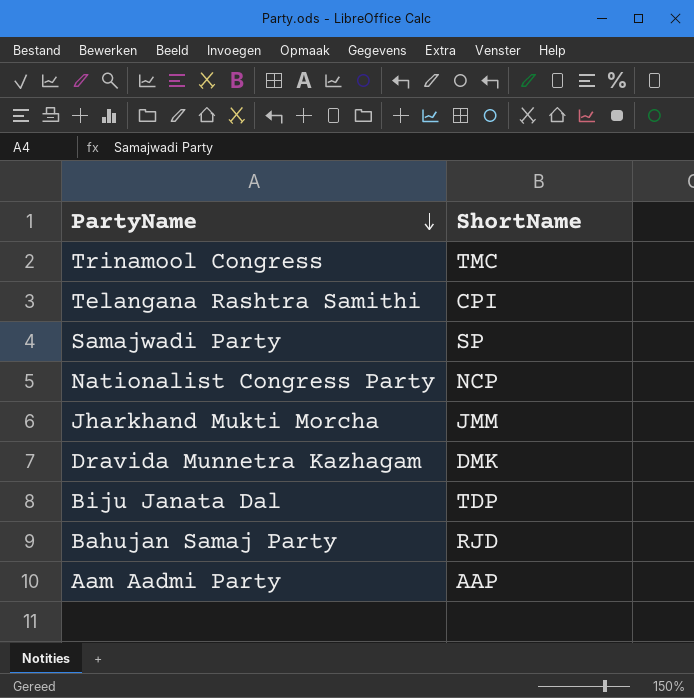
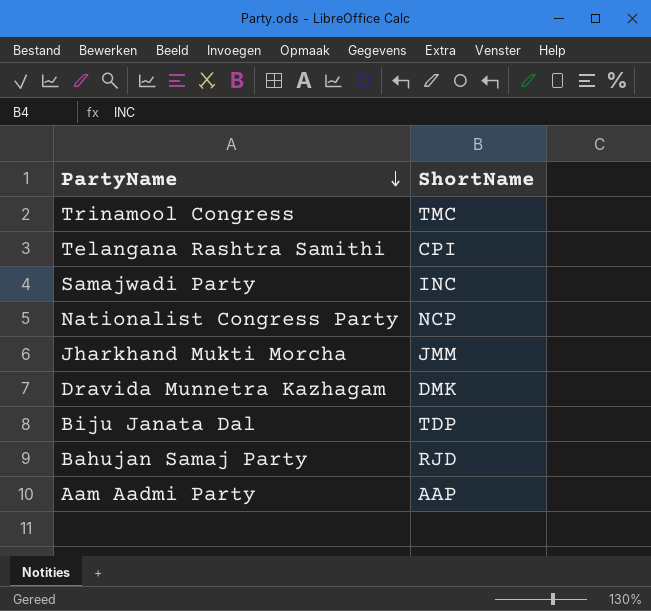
Samajwadi Party | ShortName: SP -> INC

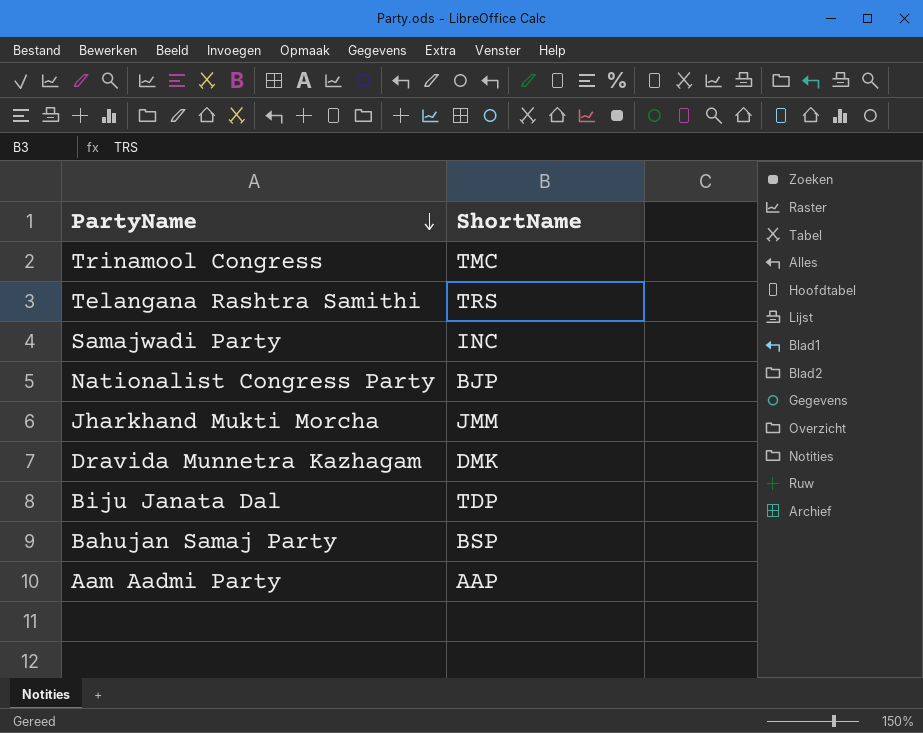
Telangana Rashtra Samithi | ShortName: CPI -> TRS
Nationalist Congress Party | ShortName: NCP -> BJP
Bahujan Samaj Party | ShortName: RJD -> BSP

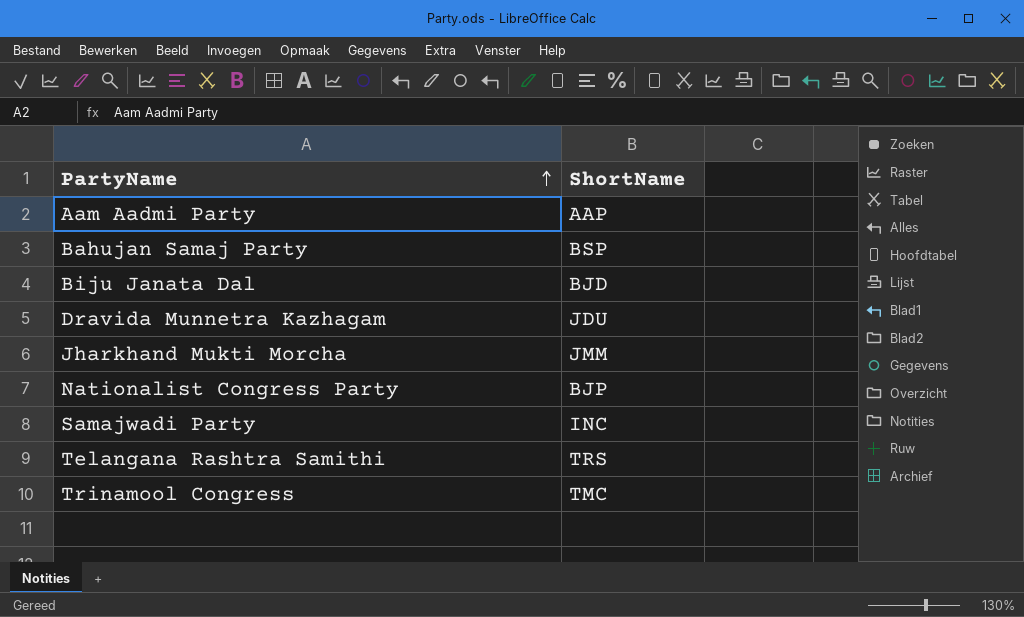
row order: PartyName descending -> PartyName ascending
Biju Janata Dal | ShortName: TDP -> BJD
Dravida Munnetra Kazhagam | ShortName: DMK -> JDU

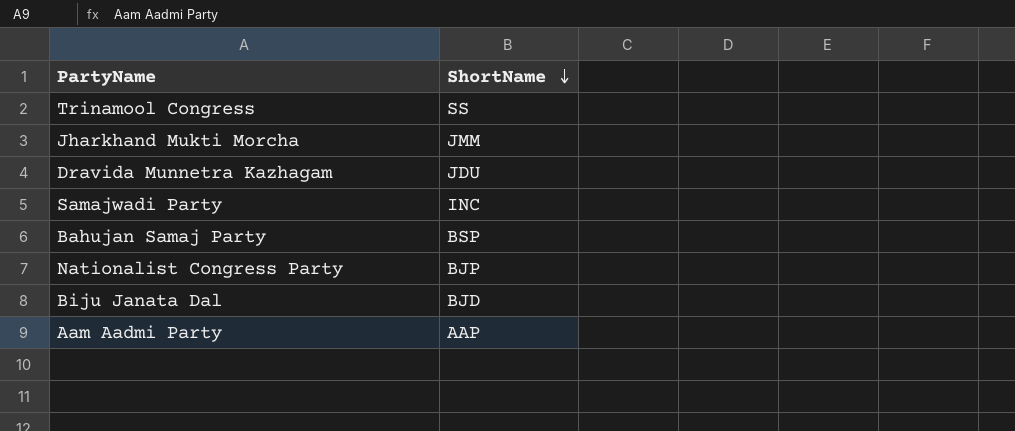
row order: PartyName ascending -> ShortName descending
row Telangana Rashtra Samithi: TRS -> none
Trinamool Congress | ShortName: TMC -> SS

